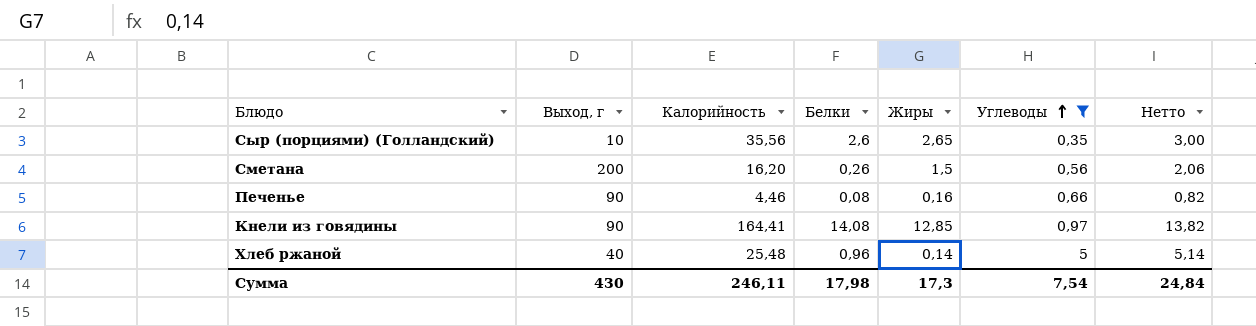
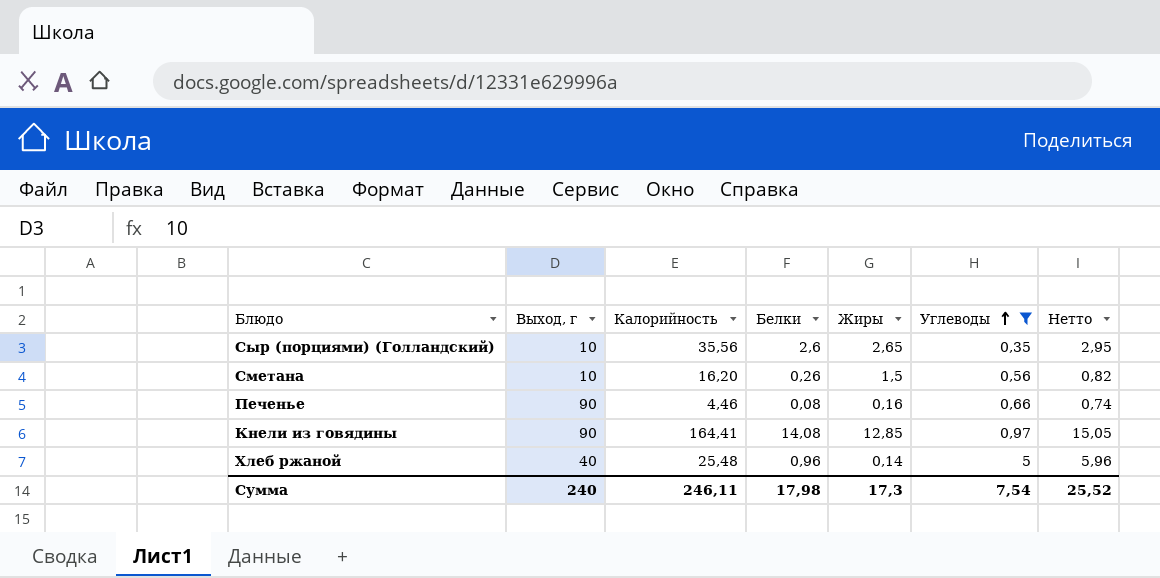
column Нетто | formula: [Жиры] + [Углеводы] -> [Белки] + [Углеводы]
Сметана | Выход, г: 200 -> 10
Сумма | Выход, г: 430 -> 240
Сумма | Нетто: 24,84 -> 25,52

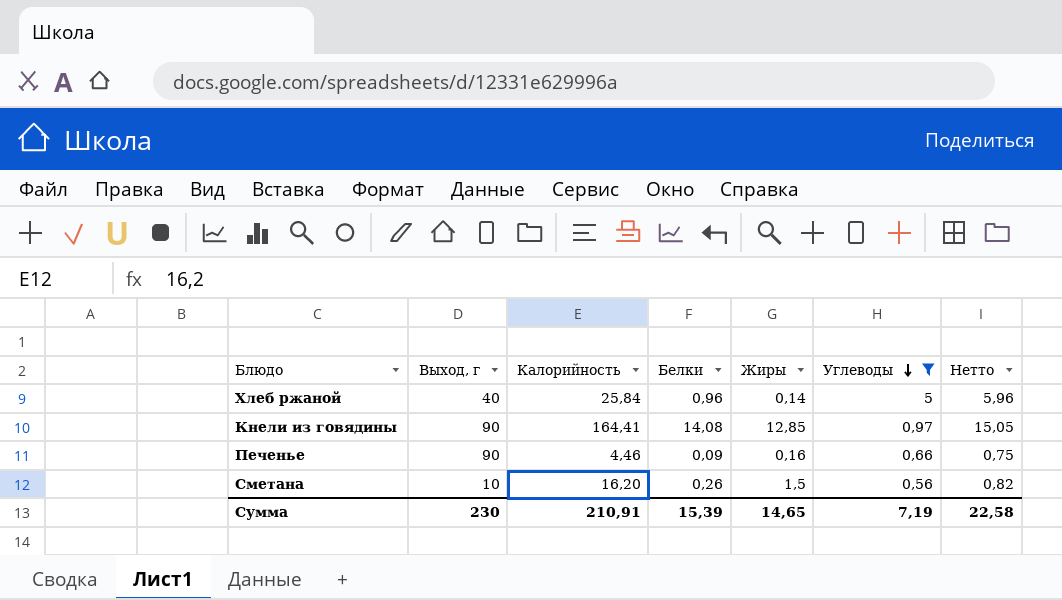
row order: Углеводы ascending -> Углеводы descending
row Сыр (порциями) (Голландский): 10 | 35,56 | 2,6 | 2,65 | 0,35 | 2,95 -> none
Хлеб ржаной | Калорийность: 25,48 -> 25,84
Печенье | Белки: 0,08 -> 0,09
Печенье | Нетто: 0,74 -> 0,75
Сумма | Выход, г: 240 -> 230
Сумма | Калорийность: 246,11 -> 210,91
Сумма | Белки: 17,98 -> 15,39
Сумма | Жиры: 17,3 -> 14,65
Сумма | Углеводы: 7,54 -> 7,19
Сумма | Нетто: 25,52 -> 22,58

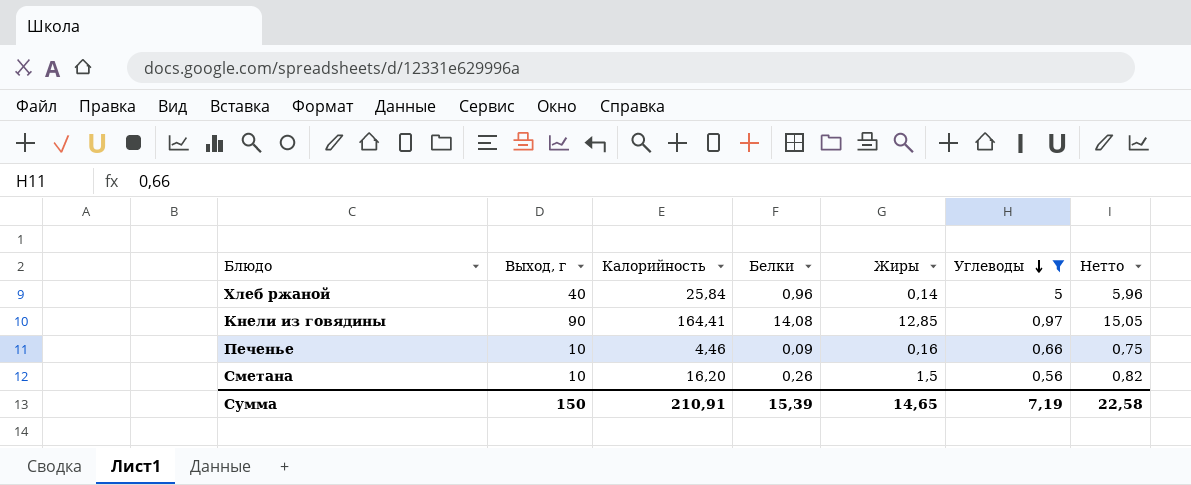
Печенье | Выход, г: 90 -> 10
Сумма | Выход, г: 230 -> 150

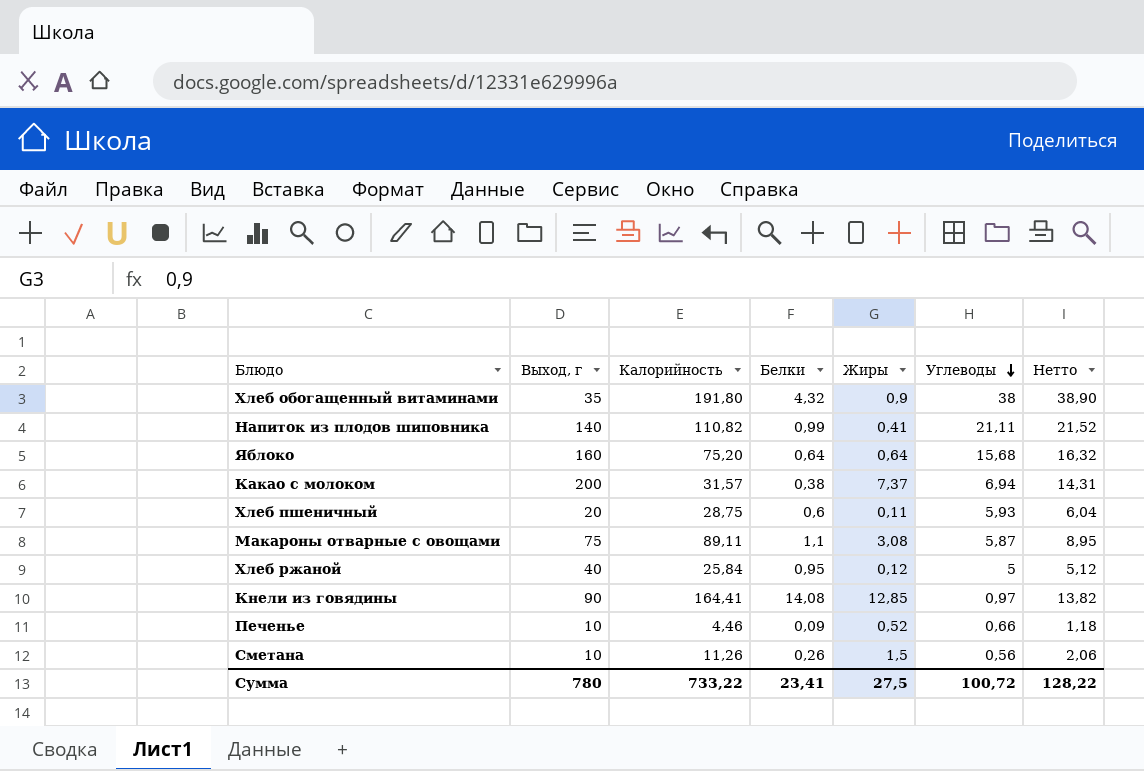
filter: Углеводы <= 5 -> none
column Нетто | formula: [Белки] + [Углеводы] -> [Жиры] + [Углеводы]
Хлеб ржаной | Белки: 0,96 -> 0,95
Хлеб ржаной | Жиры: 0,14 -> 0,12
Печенье | Жиры: 0,16 -> 0,52
Сметана | Калорийность: 16,20 -> 11,26
Сумма | Выход, г: 150 -> 780
Сумма | Калорийность: 210,91 -> 733,22
Сумма | Белки: 15,39 -> 23,41
Сумма | Жиры: 14,65 -> 27,5
Сумма | Углеводы: 7,19 -> 100,72
Сумма | Нетто: 22,58 -> 128,22

